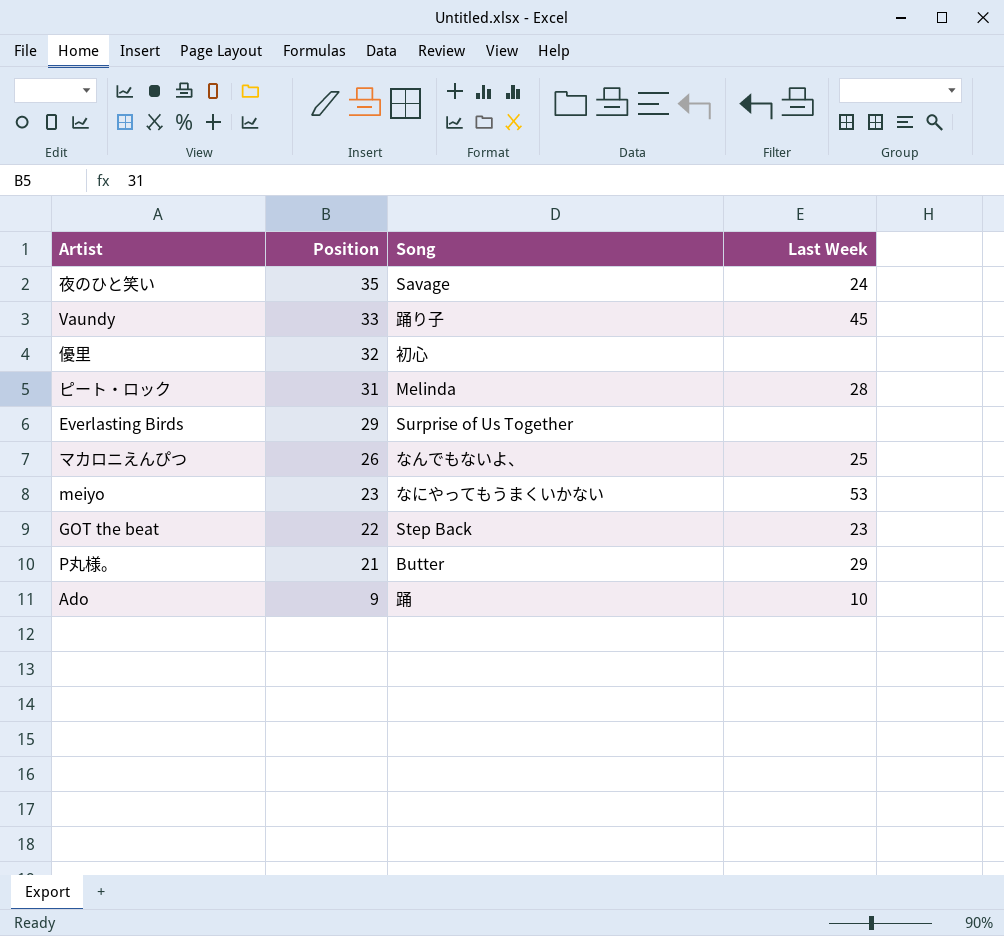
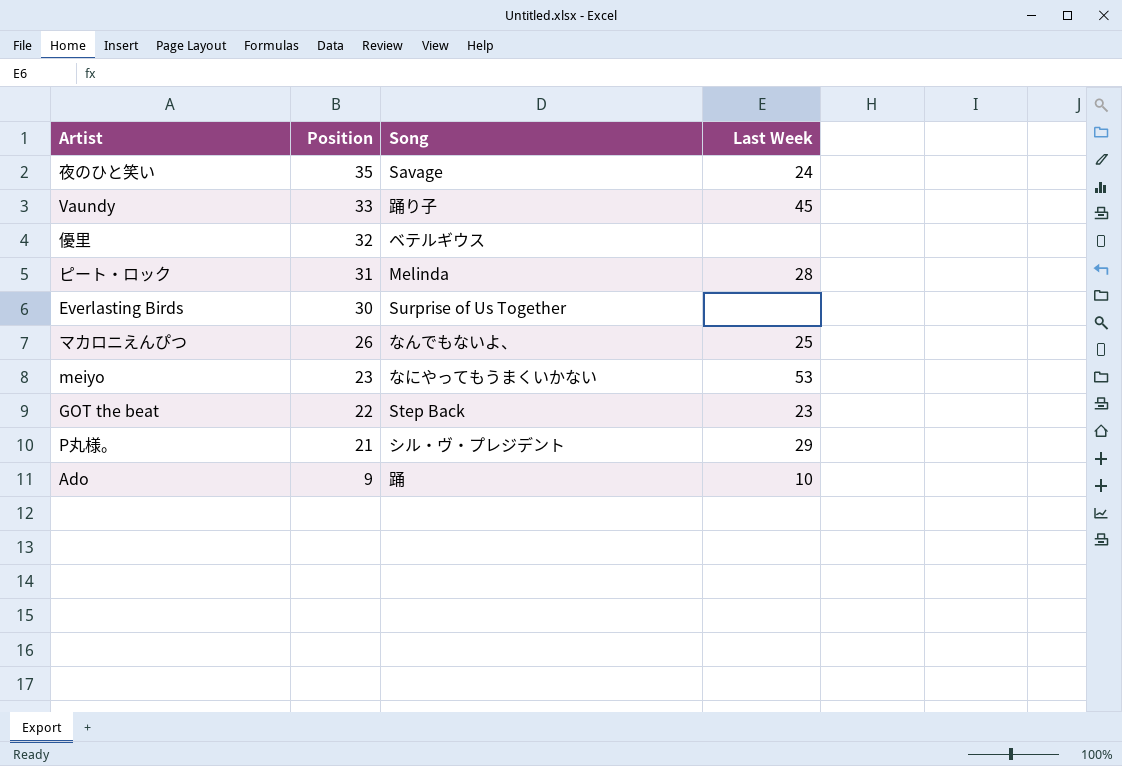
優里 | Song: 初心 -> ベテルギウス
Everlasting Birds | Position: 29 -> 30
P丸様。 | Song: Butter -> シル・ヴ・プレジデント

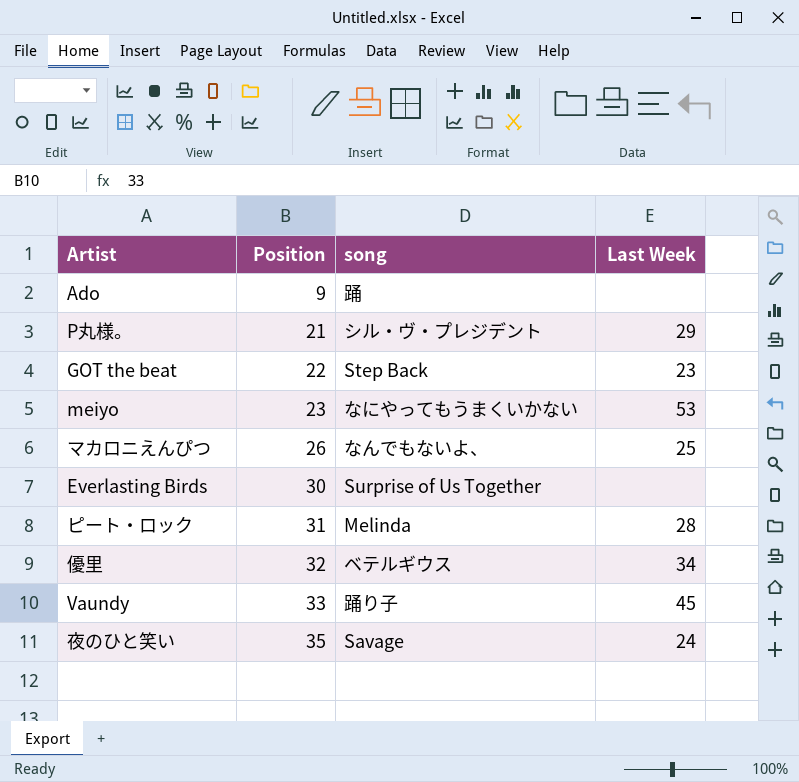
row order: Position descending -> Position ascending
column name: Song -> song
Ado | Last Week: 10 -> none
優里 | Last Week: none -> 34

